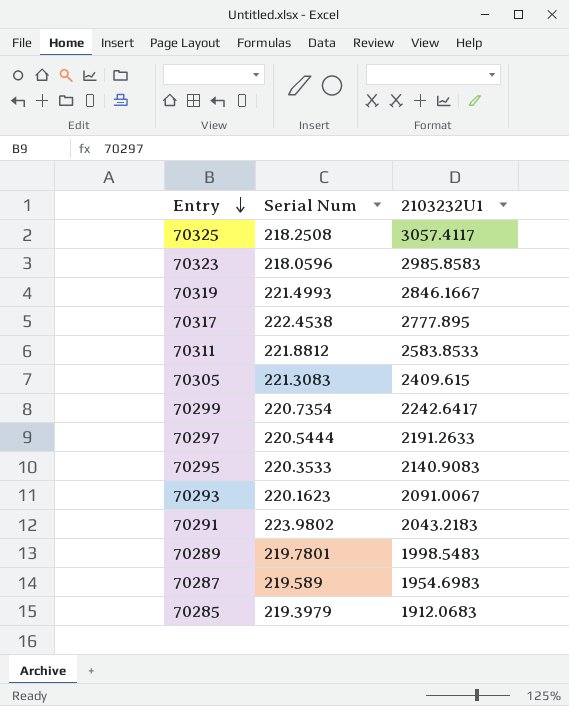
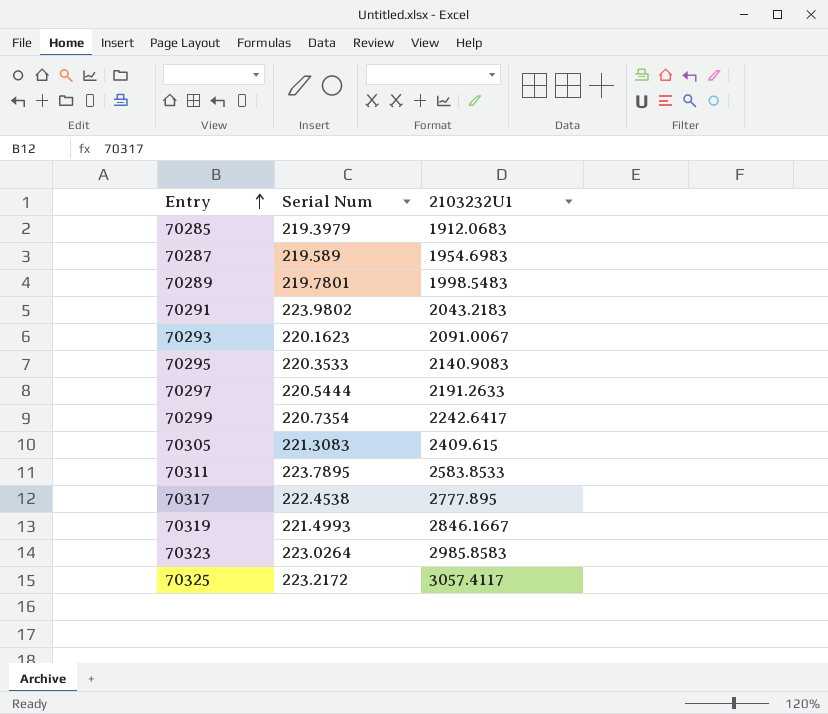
row order: Entry descending -> Entry ascending
70311 | Serial Num: 221.8812 -> 223.7895
70323 | Serial Num: 218.0596 -> 223.0264
70325 | Serial Num: 218.2508 -> 223.2172

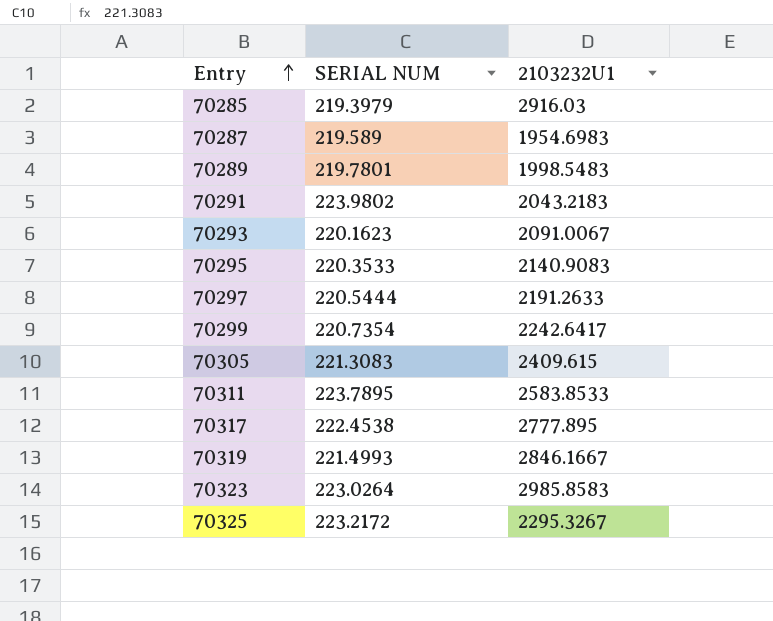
column name: Serial Num -> SERIAL NUM
70285 | 2103232U1: 1912.0683 -> 2916.03
70325 | 2103232U1: 3057.4117 -> 2295.3267

